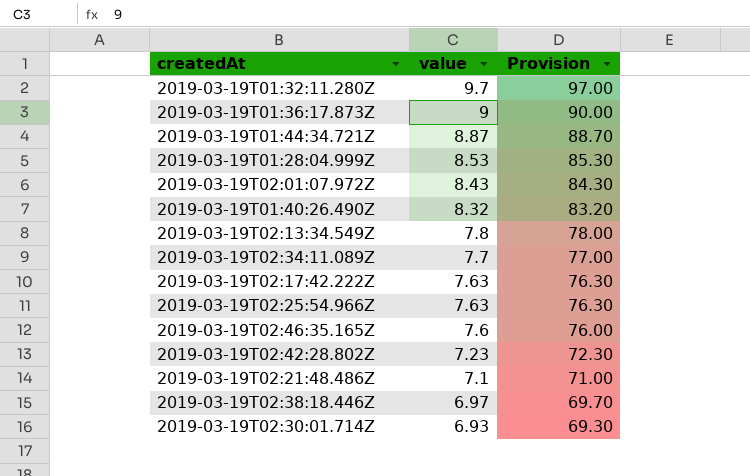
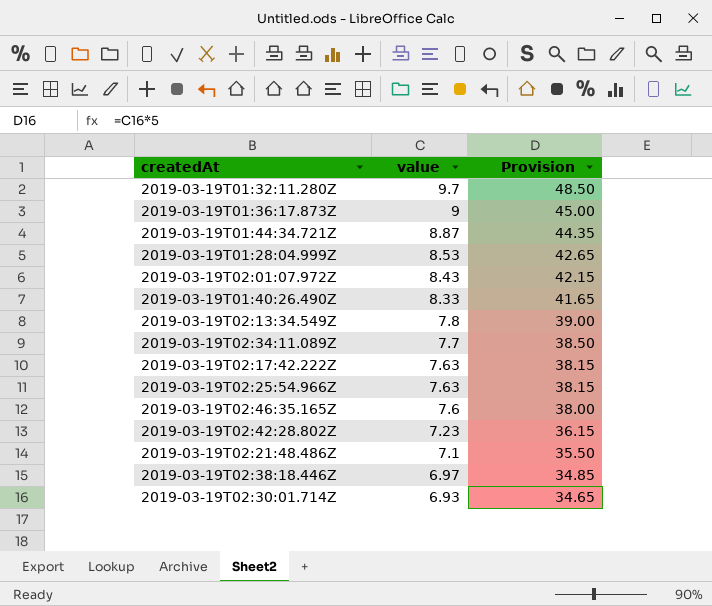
column Provision | formula: [value] * 10 -> [value] * 5
2019-03-19T01:40:26.490Z | value: 8.32 -> 8.33

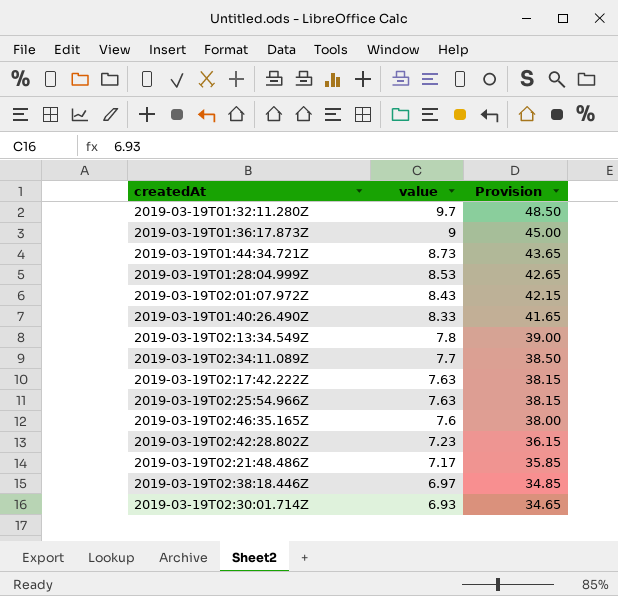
2019-03-19T01:44:34.721Z | value: 8.87 -> 8.73
2019-03-19T01:44:34.721Z | Provision: 44.35 -> 43.65
2019-03-19T02:21:48.486Z | value: 7.1 -> 7.17
2019-03-19T02:21:48.486Z | Provision: 35.50 -> 35.85

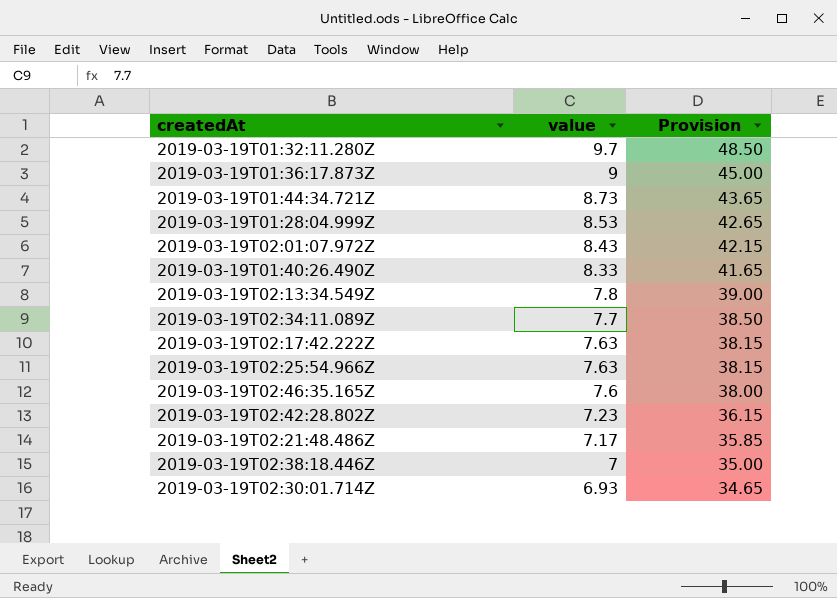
2019-03-19T02:38:18.446Z | value: 6.97 -> 7
2019-03-19T02:38:18.446Z | Provision: 34.85 -> 35.00

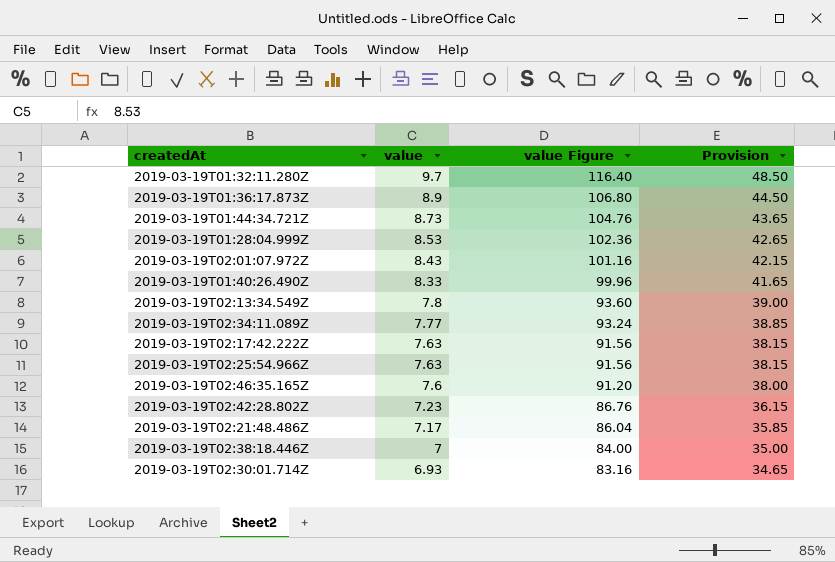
column value Figure | formula: none -> [value] * 12
2019-03-19T01:36:17.873Z | value: 9 -> 8.9
2019-03-19T01:36:17.873Z | Provision: 45.00 -> 44.50
2019-03-19T02:34:11.089Z | value: 7.7 -> 7.77
2019-03-19T02:34:11.089Z | Provision: 38.50 -> 38.85

